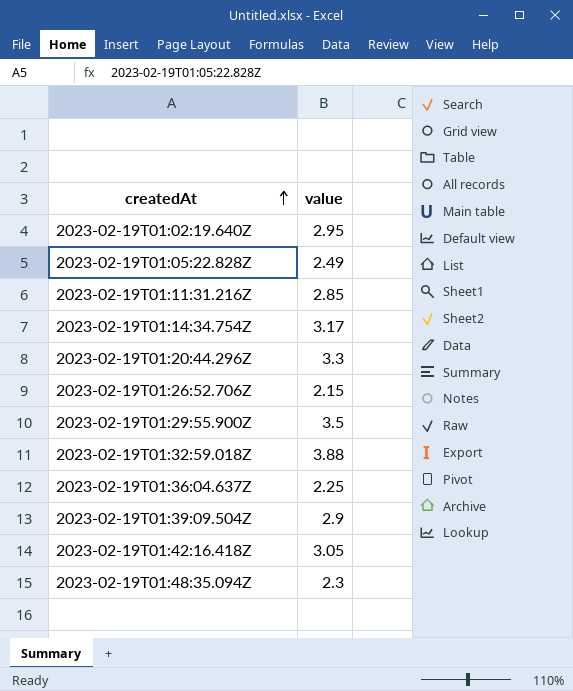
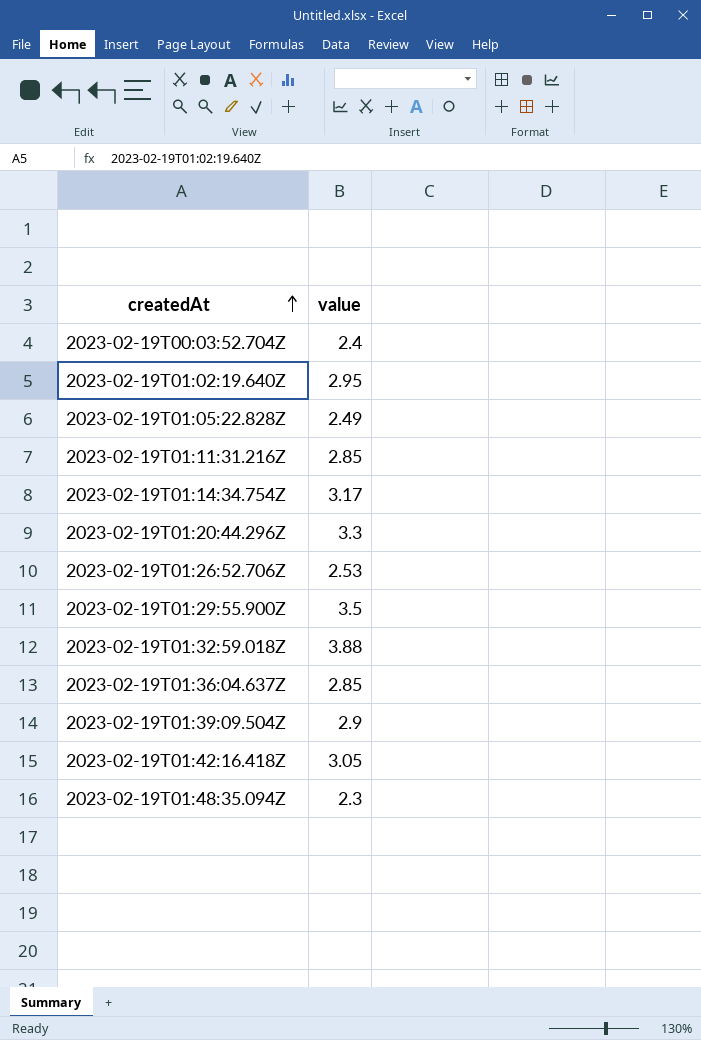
row 2023-02-19T00:03:52.704Z: none -> 2.4
2023-02-19T01:26:52.706Z | value: 2.15 -> 2.53
2023-02-19T01:36:04.637Z | value: 2.25 -> 2.85

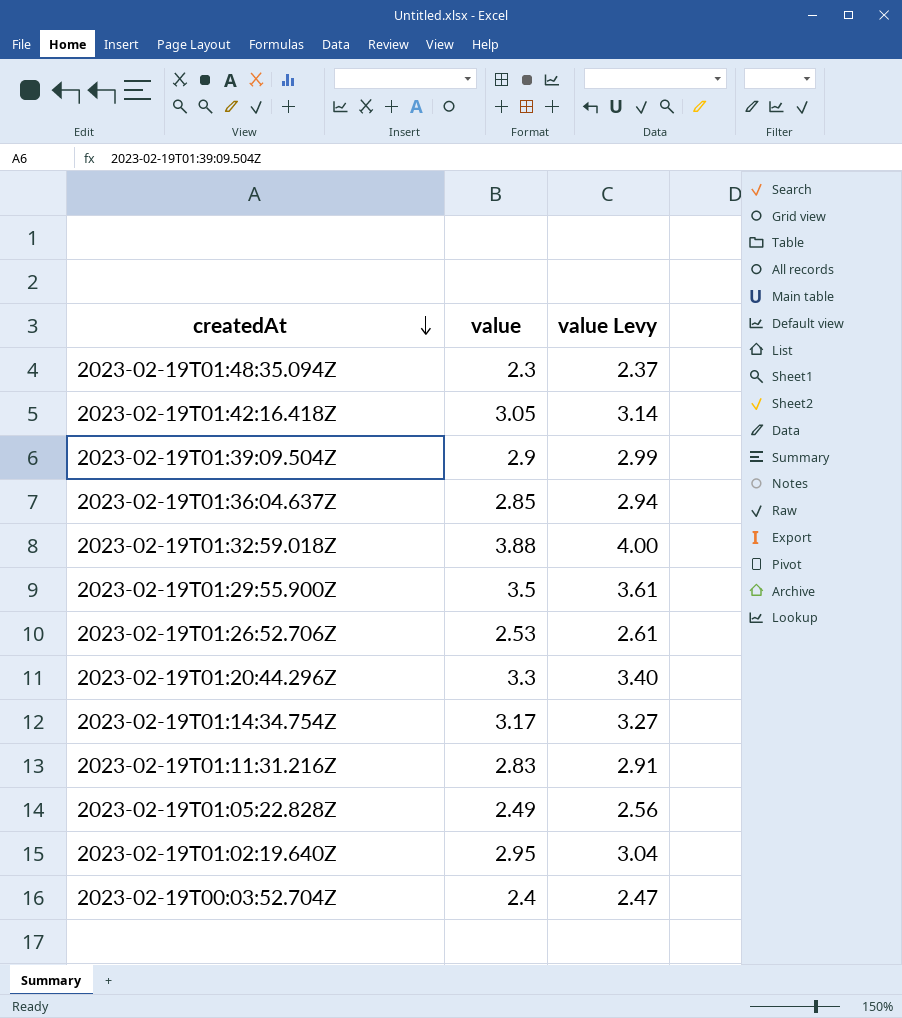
row order: createdAt ascending -> createdAt descending
column value Levy | formula: none -> [value] * 1.03
2023-02-19T01:11:31.216Z | value: 2.85 -> 2.83

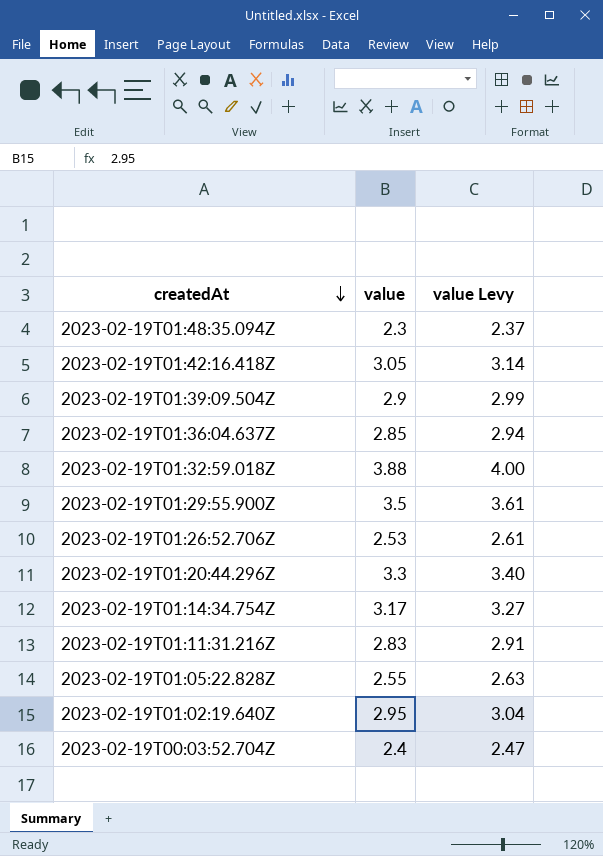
2023-02-19T01:05:22.828Z | value: 2.49 -> 2.55
2023-02-19T01:05:22.828Z | value Levy: 2.56 -> 2.63

